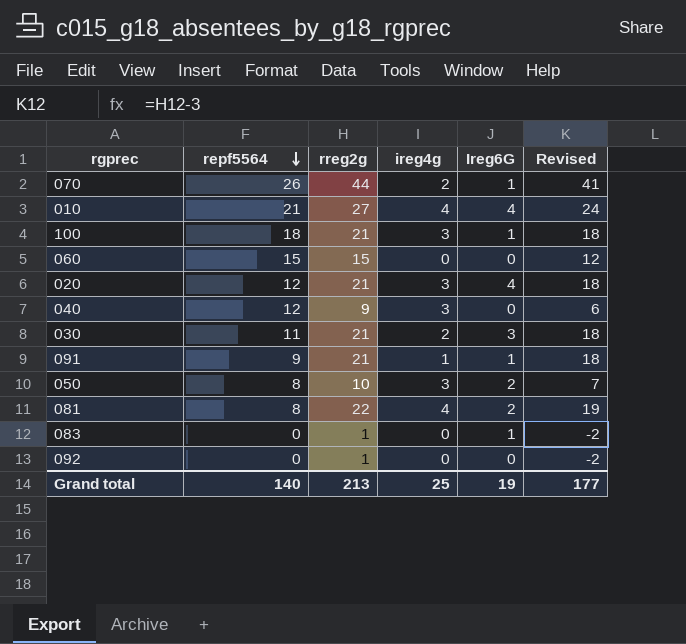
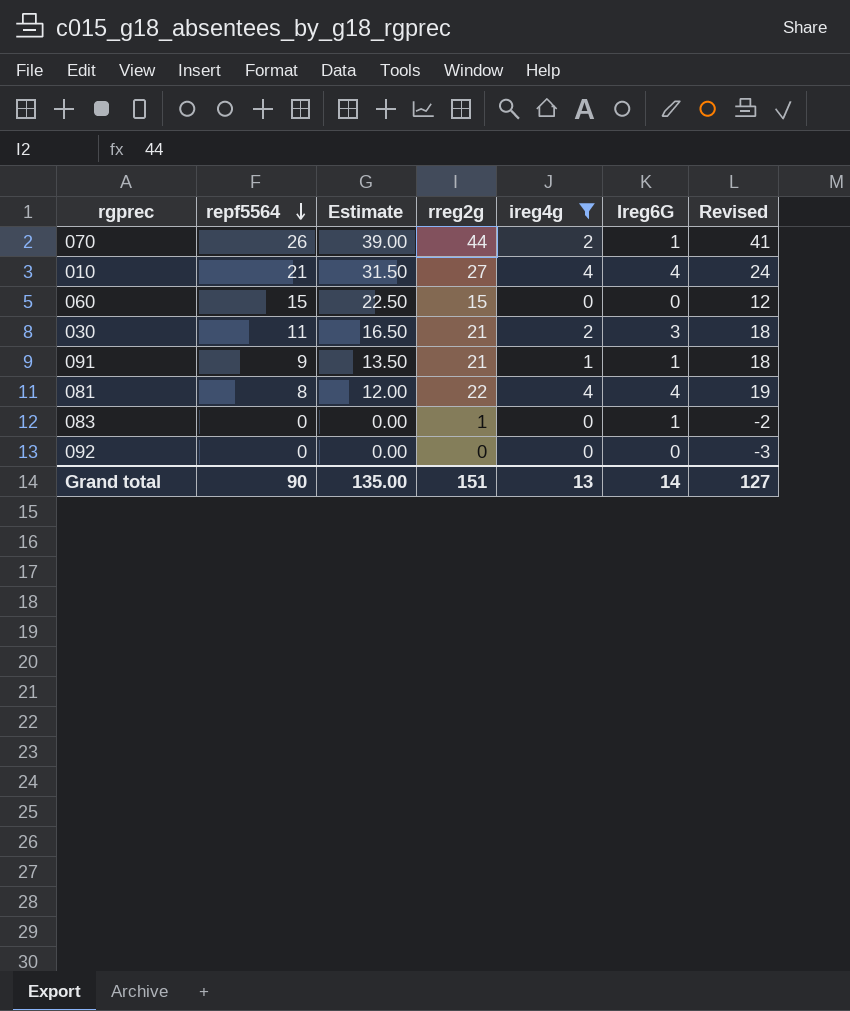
filter: none -> ireg4g != 3
column Estimate | formula: none -> [repf5564] * 1.5
081 | Ireg6G: 2 -> 4
092 | rreg2g: 1 -> 0
092 | Revised: -2 -> -3
Grand total | repf5564: 140 -> 90
Grand total | rreg2g: 213 -> 151
Grand total | ireg4g: 25 -> 13
Grand total | Ireg6G: 19 -> 14
Grand total | Revised: 177 -> 127

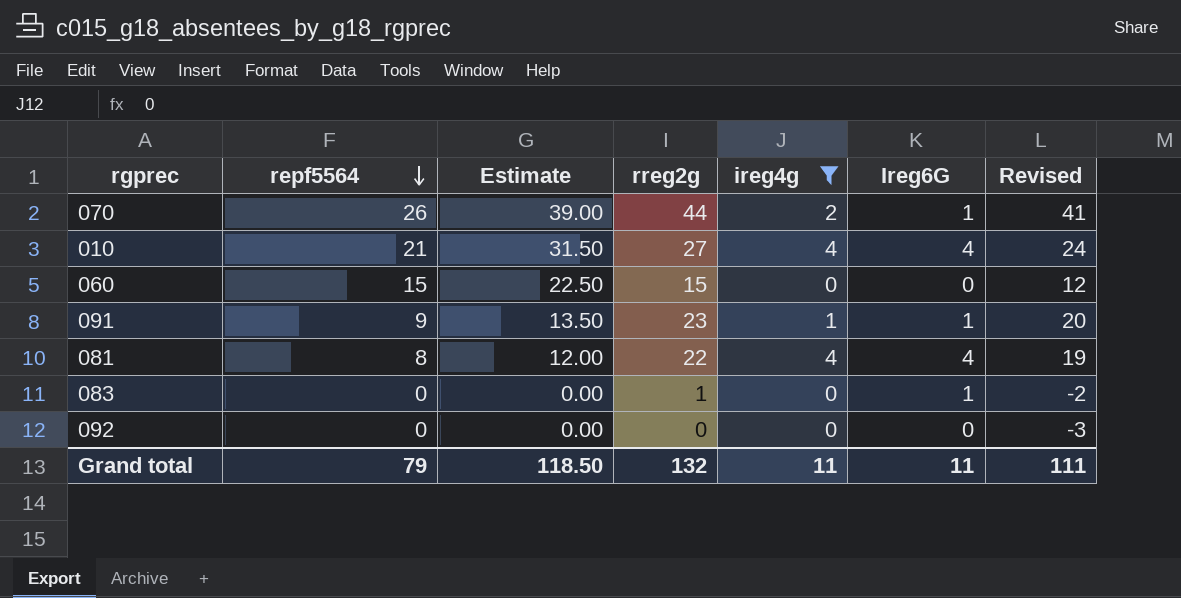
row 030: 11 | 16.50 | 21 | 2 | 3 | 18 -> none
091 | rreg2g: 21 -> 23
091 | Revised: 18 -> 20
Grand total | repf5564: 90 -> 79
Grand total | Estimate: 135.00 -> 118.50
Grand total | rreg2g: 151 -> 132
Grand total | ireg4g: 13 -> 11
Grand total | Ireg6G: 14 -> 11
Grand total | Revised: 127 -> 111

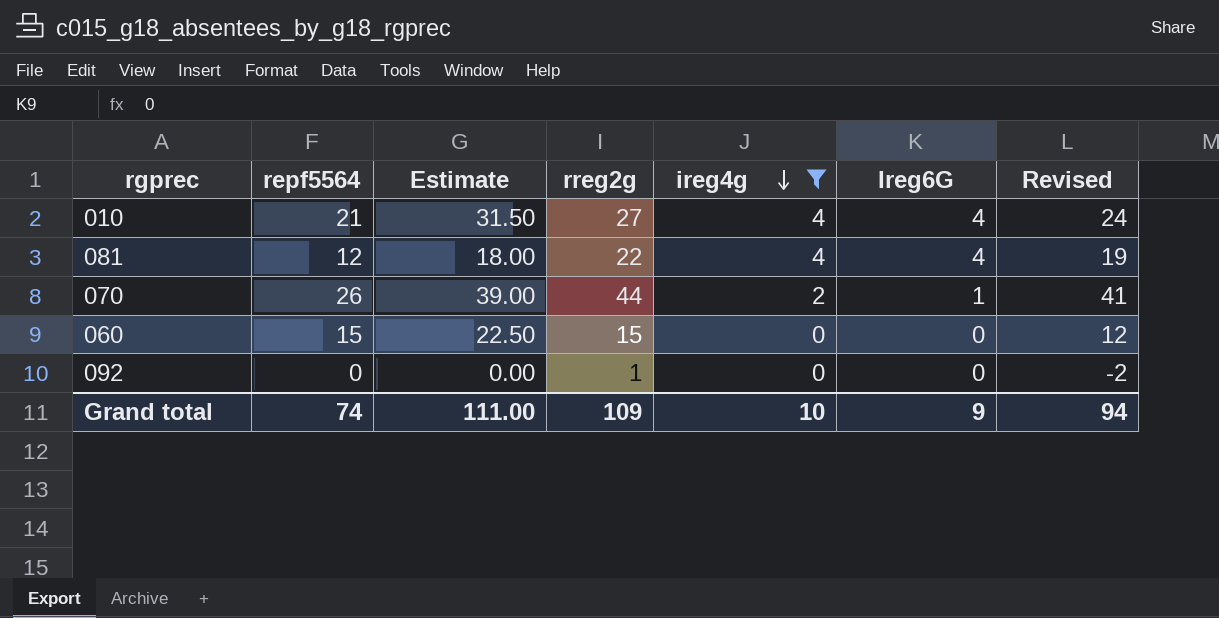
row order: repf5564 descending -> ireg4g descending
row 091: 9 | 13.50 | 23 | 1 | 1 | 20 -> none
row 083: 0 | 0.00 | 1 | 0 | 1 | -2 -> none
081 | repf5564: 8 -> 12
081 | Estimate: 12.00 -> 18.00
092 | rreg2g: 0 -> 1
092 | Revised: -3 -> -2
Grand total | repf5564: 79 -> 74
Grand total | Estimate: 118.50 -> 111.00
Grand total | rreg2g: 132 -> 109
Grand total | ireg4g: 11 -> 10
Grand total | Ireg6G: 11 -> 9
Grand total | Revised: 111 -> 94

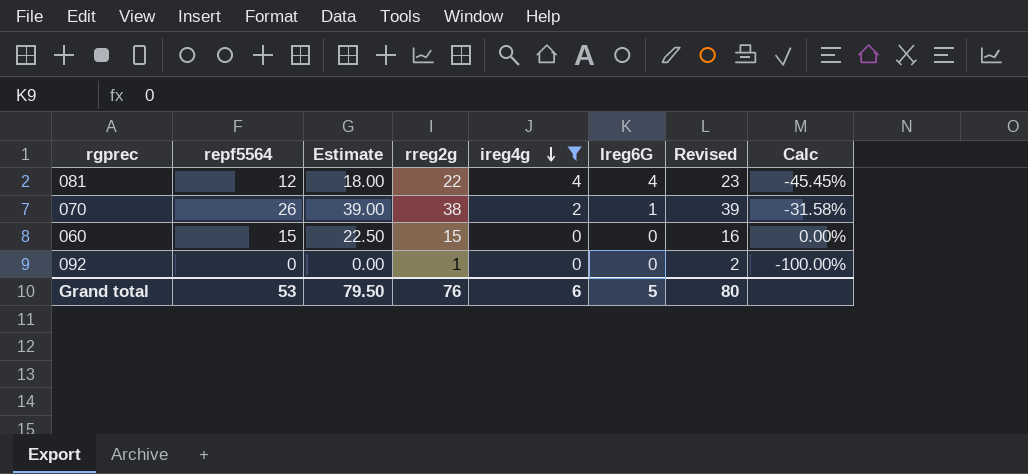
column Revised | formula: [rreg2g] - 3 -> [rreg2g] + 1
column Calc | formula: none -> ([repf5564] - [rreg2g]) / [rreg2g]
row 010: 21 | 31.50 | 27 | 4 | 4 | 24 -> none
070 | rreg2g: 44 -> 38
Grand total | repf5564: 74 -> 53
Grand total | Estimate: 111.00 -> 79.50
Grand total | rreg2g: 109 -> 76
Grand total | ireg4g: 10 -> 6
Grand total | Ireg6G: 9 -> 5
Grand total | Revised: 94 -> 80

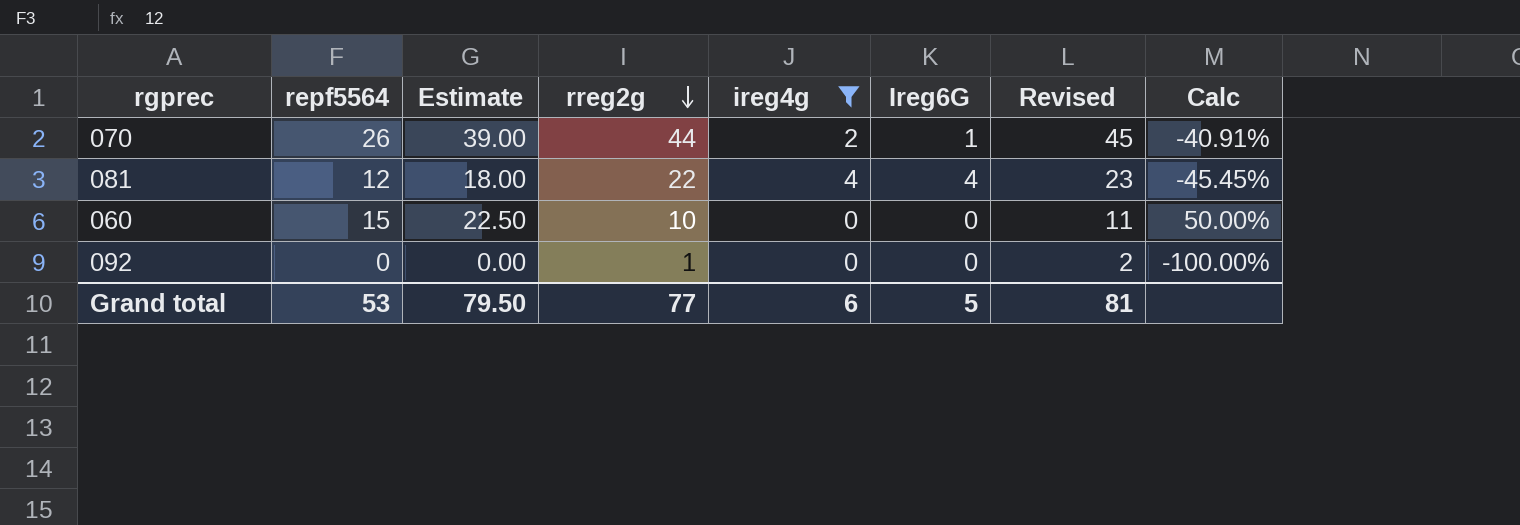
row order: ireg4g descending -> rreg2g descending
070 | rreg2g: 38 -> 44
070 | Revised: 39 -> 45
070 | Calc: -31.58% -> -40.91%
060 | rreg2g: 15 -> 10
060 | Revised: 16 -> 11
060 | Calc: 0.00% -> 50.00%
Grand total | rreg2g: 76 -> 77
Grand total | Revised: 80 -> 81

